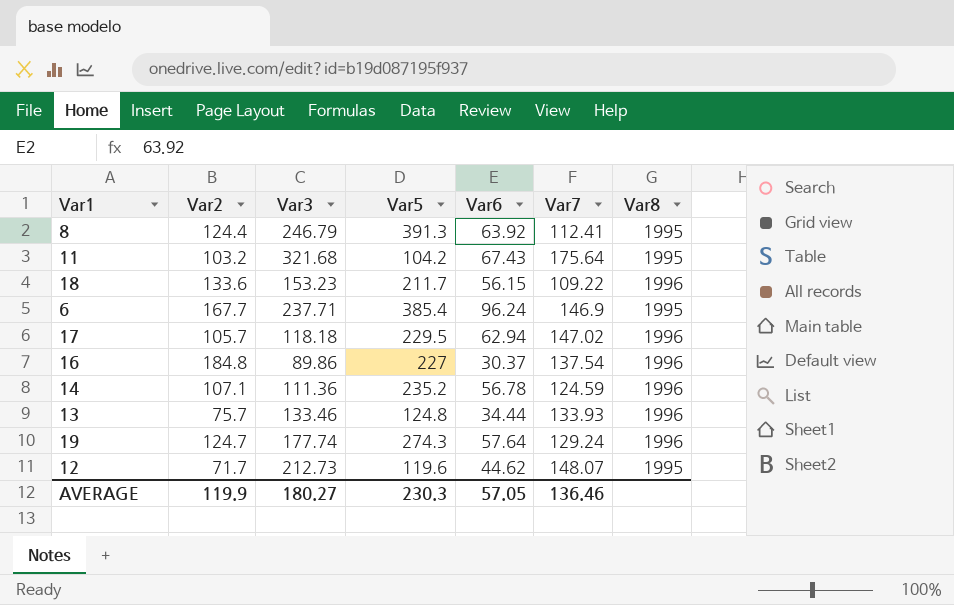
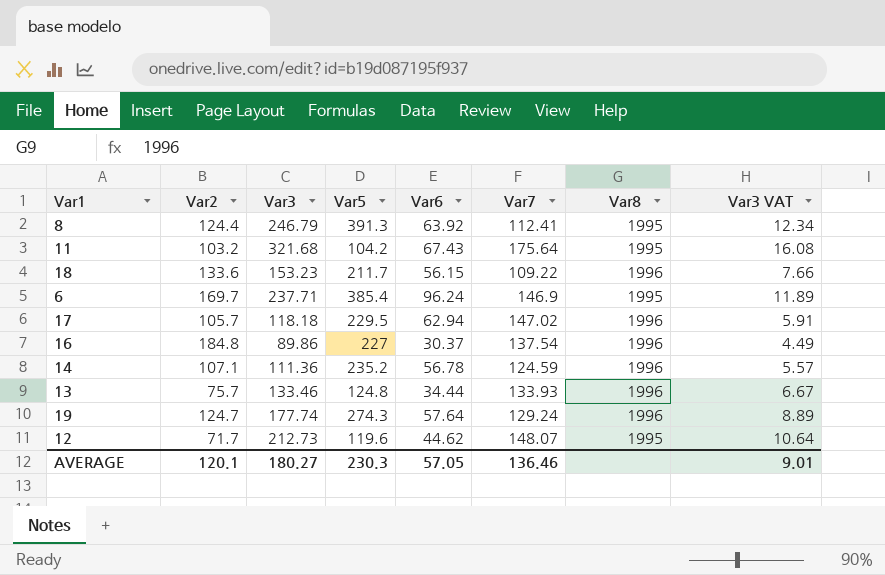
column Var3 VAT | formula: none -> [Var3] * 0.05
6 | Var2: 167.7 -> 169.7
AVERAGE | Var2: 119.9 -> 120.1

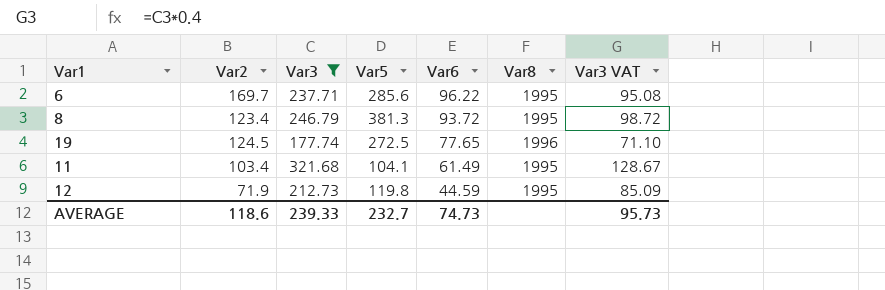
filter: none -> Var3 >= 177.74
row order: none -> Var6 descending
column Var7 | position: 6 -> none
column Var3 VAT | formula: [Var3] * 0.05 -> [Var3] * 0.4
6 | Var5: 385.4 -> 285.6
6 | Var6: 96.24 -> 96.22
8 | Var2: 124.4 -> 123.4
8 | Var5: 391.3 -> 381.3
8 | Var6: 63.92 -> 93.72
19 | Var2: 124.7 -> 124.5
19 | Var5: 274.3 -> 272.5
19 | Var6: 57.64 -> 77.65
11 | Var2: 103.2 -> 103.4
11 | Var5: 104.2 -> 104.1
11 | Var6: 67.43 -> 61.49
12 | Var2: 71.7 -> 71.9
12 | Var5: 119.6 -> 119.8
12 | Var6: 44.62 -> 44.59
AVERAGE | Var2: 120.1 -> 118.6
AVERAGE | Var3: 180.27 -> 239.33
AVERAGE | Var5: 230.3 -> 232.7
AVERAGE | Var6: 57.05 -> 74.73
AVERAGE | Var3 VAT: 9.01 -> 95.73

